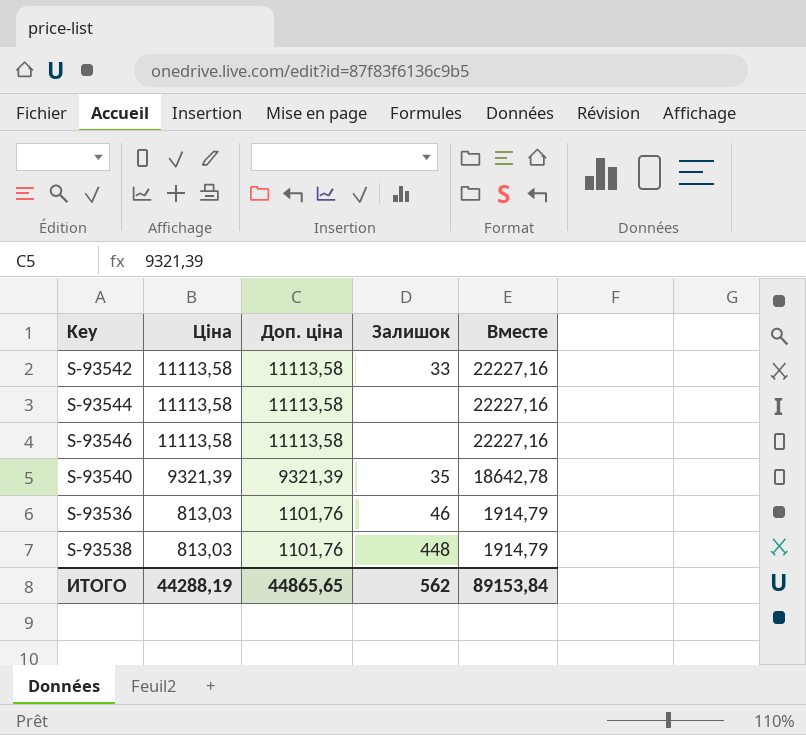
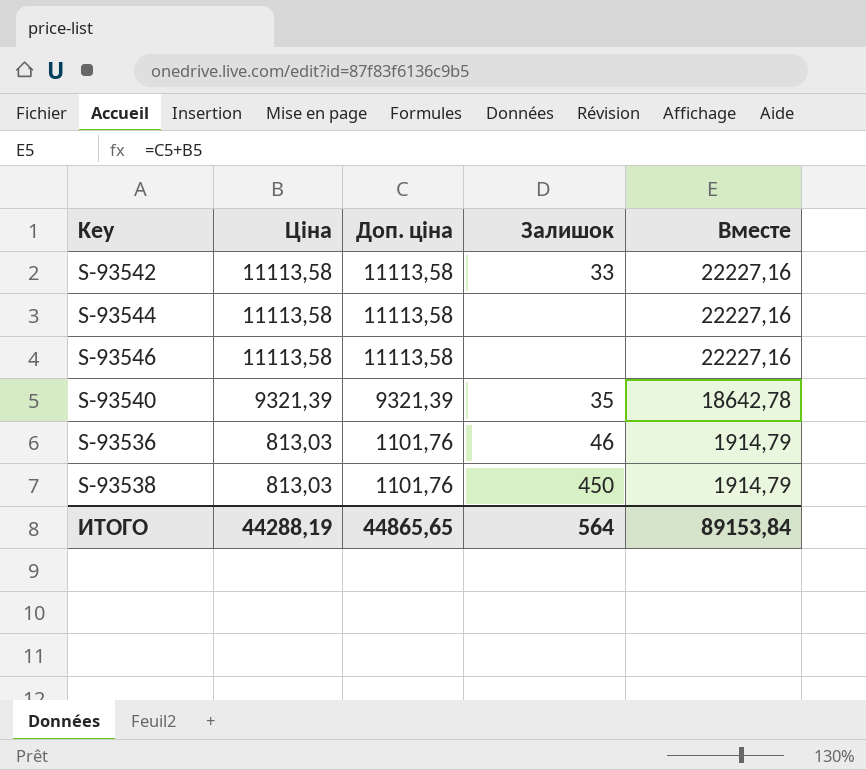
S-93538 | Залишок: 448 -> 450
ИТОГО | Залишок: 562 -> 564

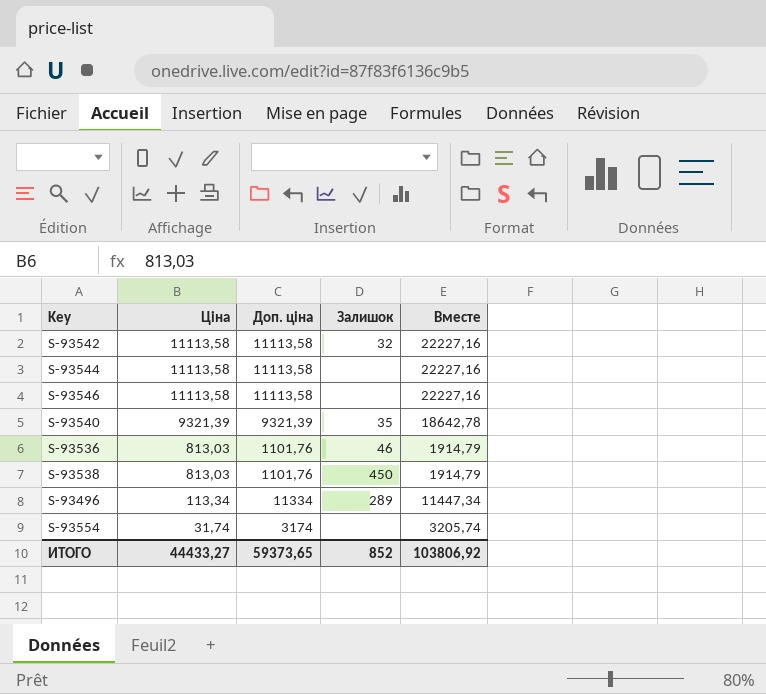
S-93542 | Залишок: 33 -> 32
row S-93496: none -> 113,34 | 11334 | 289 | 11447,34
row S-93554: none -> 31,74 | 3174 | none | 3205,74
ИТОГО | Ціна: 44288,19 -> 44433,27
ИТОГО | Доп. ціна: 44865,65 -> 59373,65
ИТОГО | Залишок: 564 -> 852
ИТОГО | Вместе: 89153,84 -> 103806,92

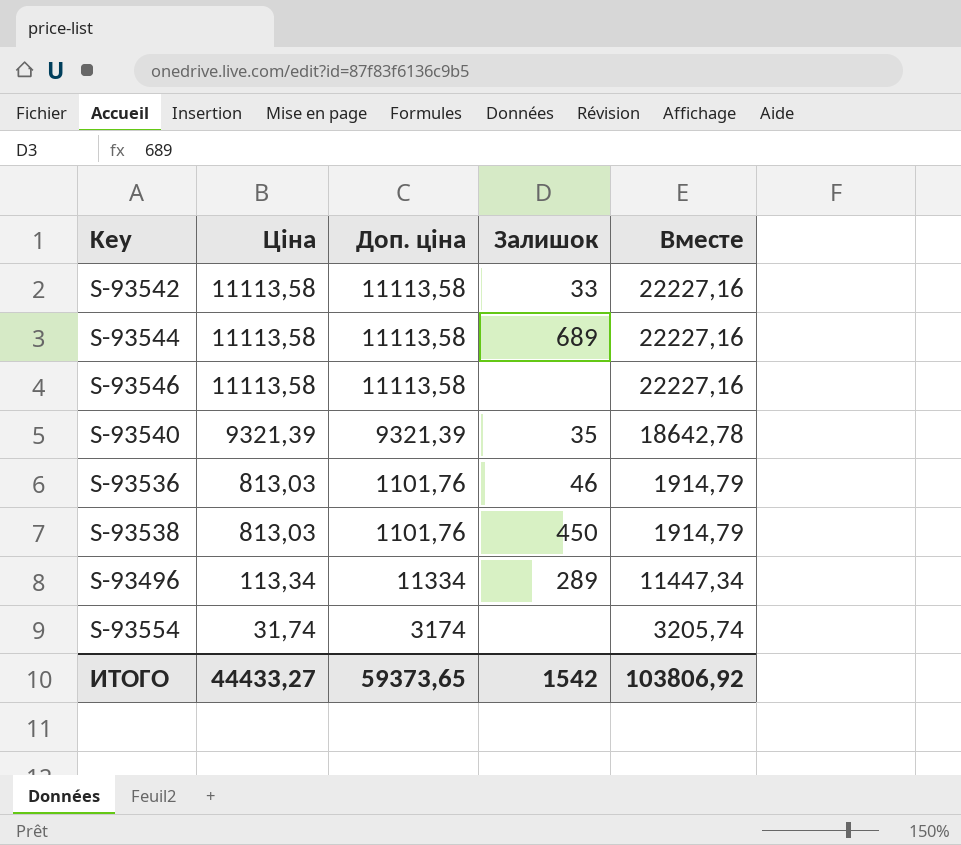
S-93542 | Залишок: 32 -> 33
S-93544 | Залишок: none -> 689
ИТОГО | Залишок: 852 -> 1542

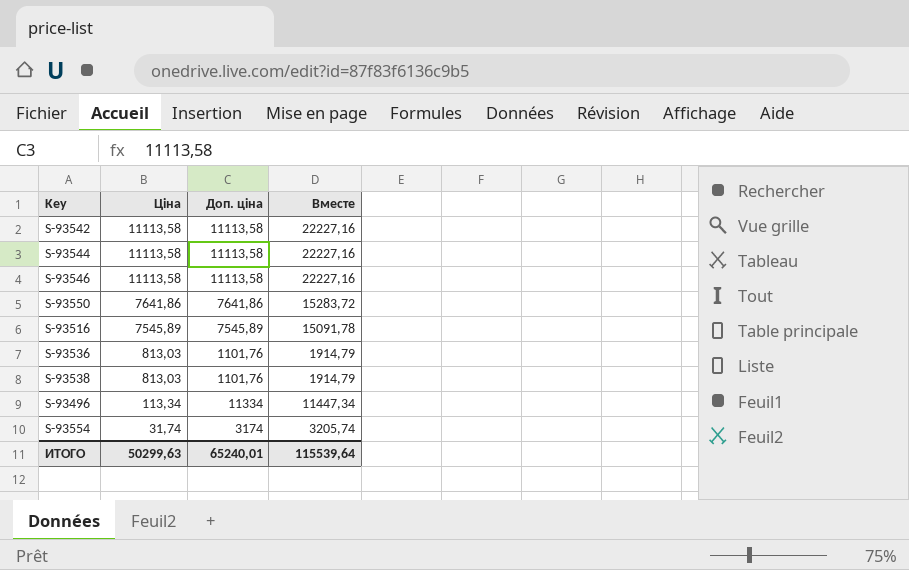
column Залишок | position: 4 -> none
row S-93540: 9321,39 | 9321,39 | 35 | 18642,78 -> none
row S-93550: none -> 7641,86 | 7641,86 | 15283,72
row S-93516: none -> 7545,89 | 7545,89 | 15091,78
ИТОГО | Ціна: 44433,27 -> 50299,63
ИТОГО | Доп. ціна: 59373,65 -> 65240,01
ИТОГО | Вместе: 103806,92 -> 115539,64

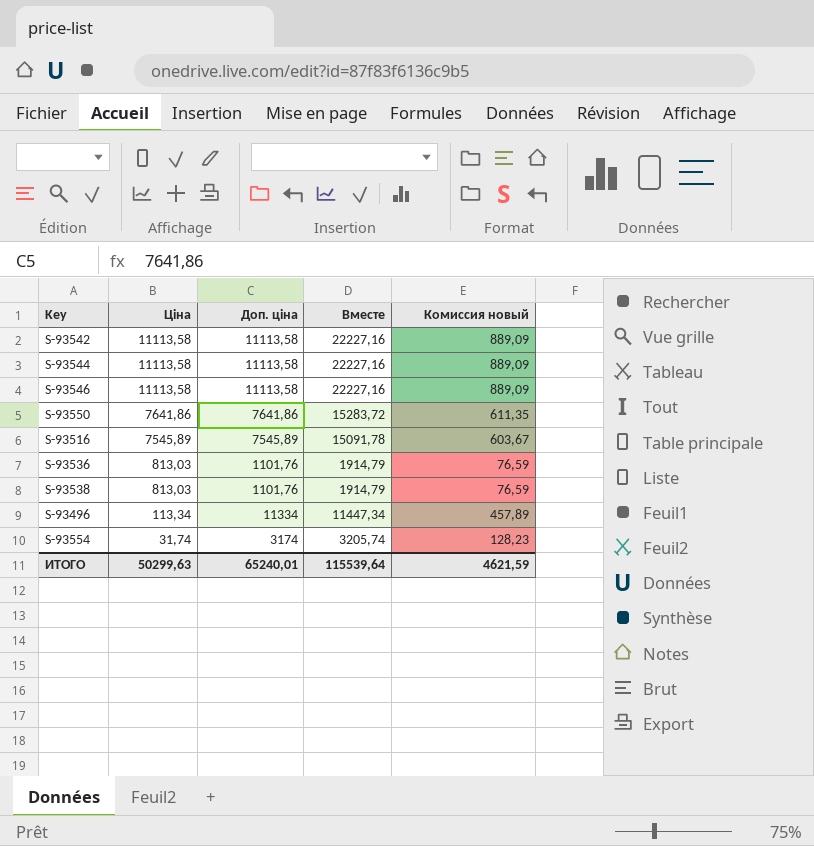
column Комиссия новый | formula: none -> [Вместе] * 0,04

